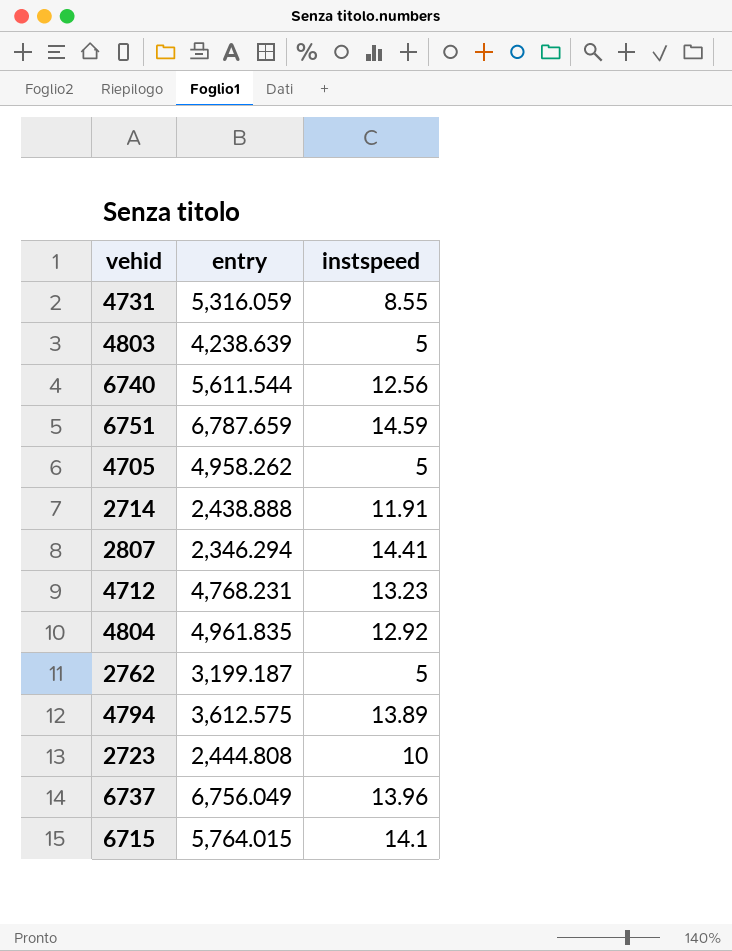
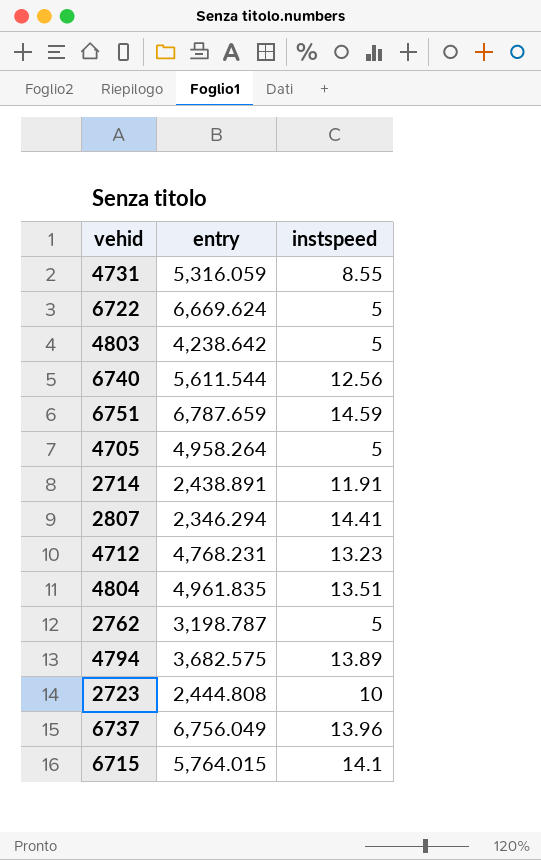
row 6722: none -> 6,669.624 | 5
4803 | entry: 4,238.639 -> 4,238.642
4705 | entry: 4,958.262 -> 4,958.264
2714 | entry: 2,438.888 -> 2,438.891
4804 | instspeed: 12.92 -> 13.51
2762 | entry: 3,199.187 -> 3,198.787
4794 | entry: 3,612.575 -> 3,682.575

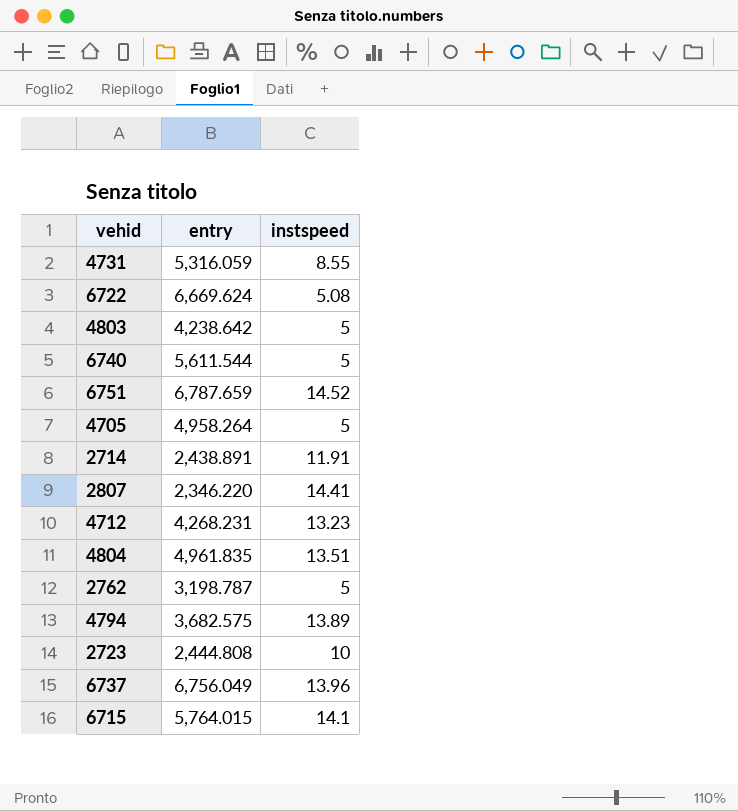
6722 | instspeed: 5 -> 5.08
6740 | instspeed: 12.56 -> 5
6751 | instspeed: 14.59 -> 14.52
2807 | entry: 2,346.294 -> 2,346.220
4712 | entry: 4,768.231 -> 4,268.231

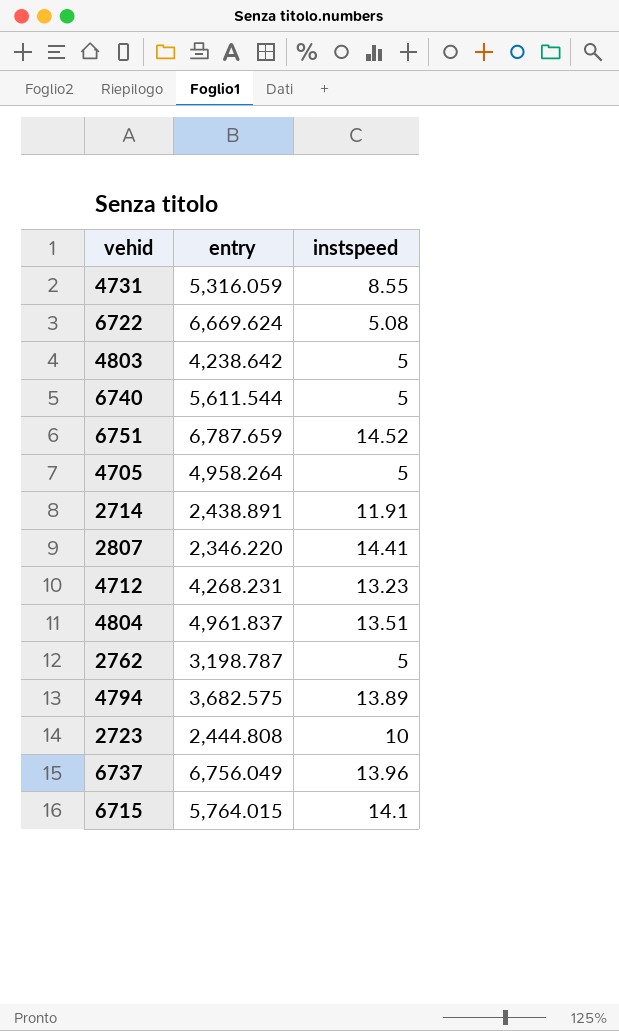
4804 | entry: 4,961.835 -> 4,961.837

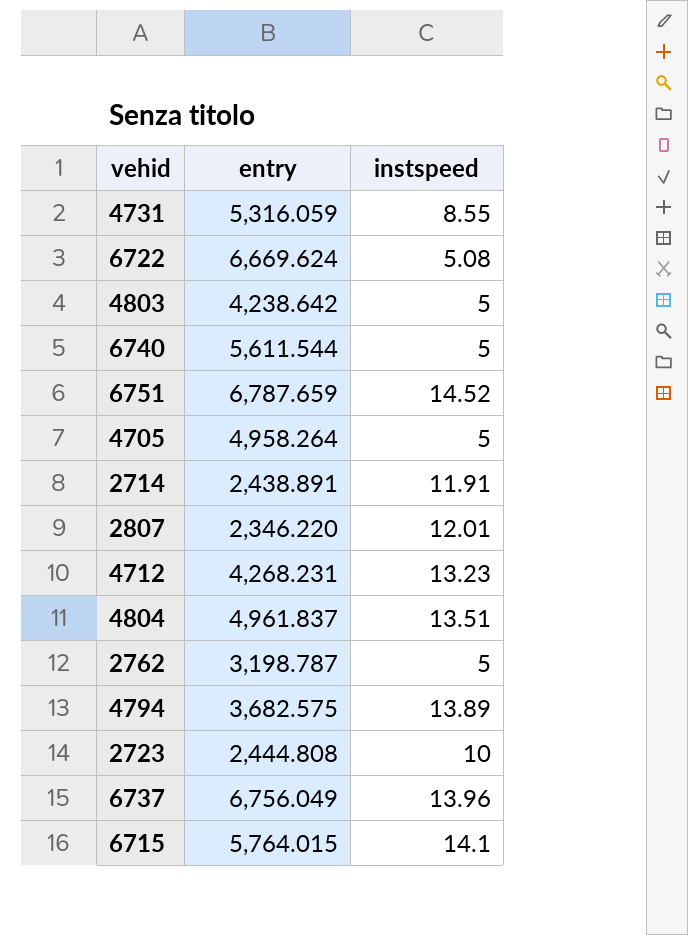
2807 | instspeed: 14.41 -> 12.01

